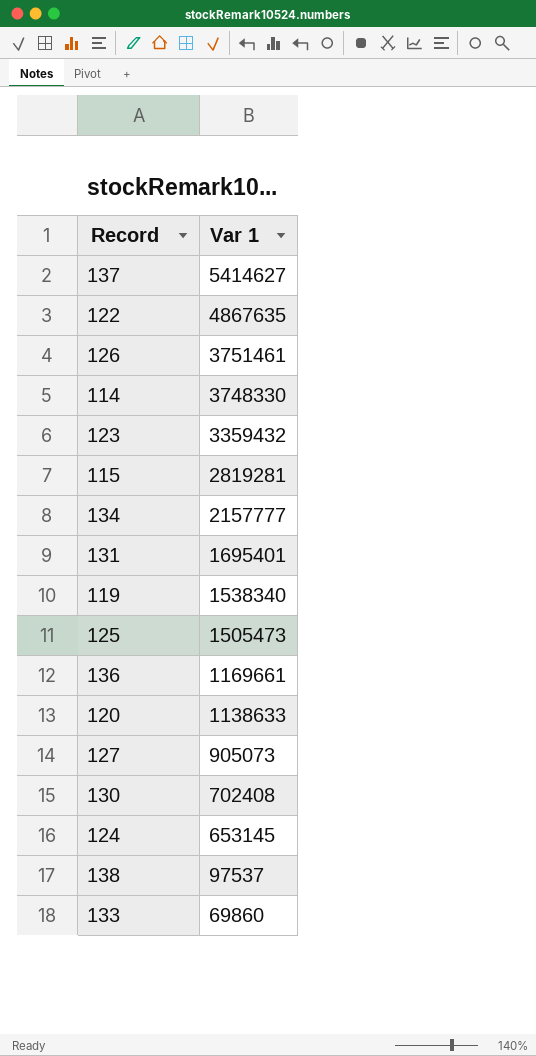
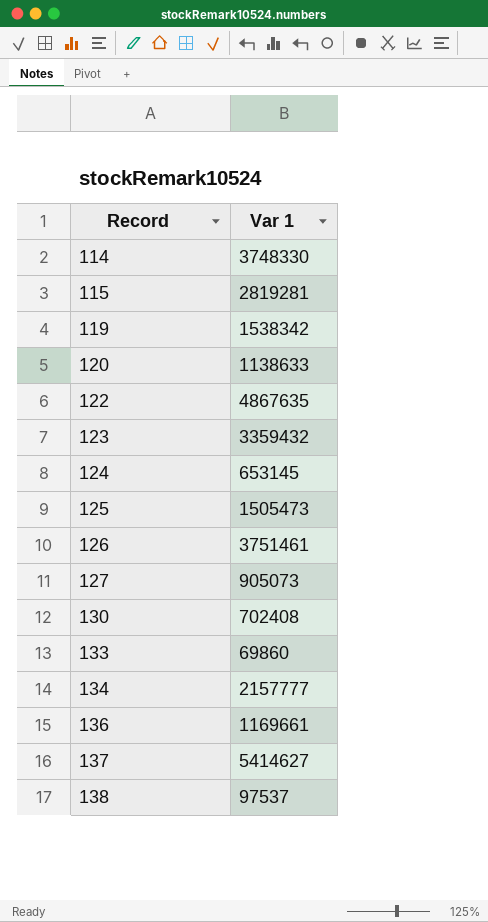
row order: Var 1 descending -> Record ascending
row 131: 1695401 -> none
119 | Var 1: 1538340 -> 1538342

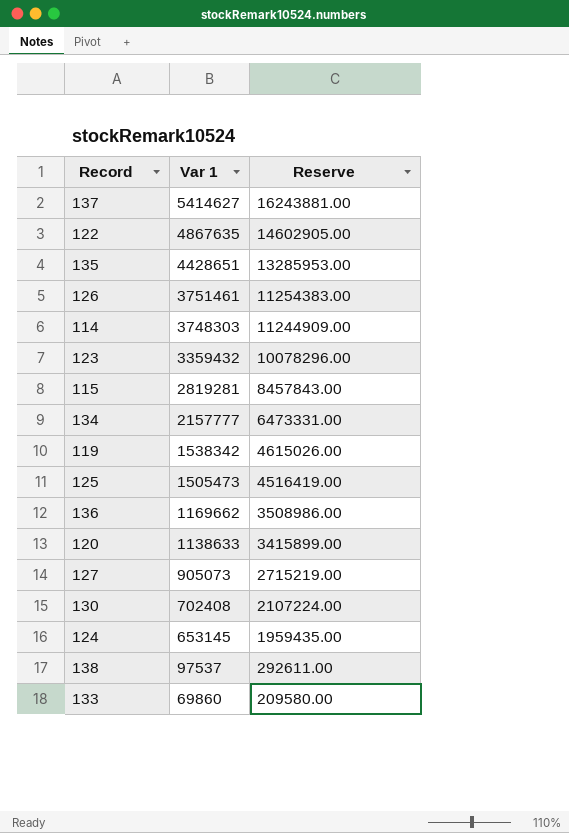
row order: Record ascending -> Var 1 descending
column Reserve | formula: none -> [Var 1] * 3
row 135: none -> 4428651 | 13285953.00
114 | Var 1: 3748330 -> 3748303
136 | Var 1: 1169661 -> 1169662

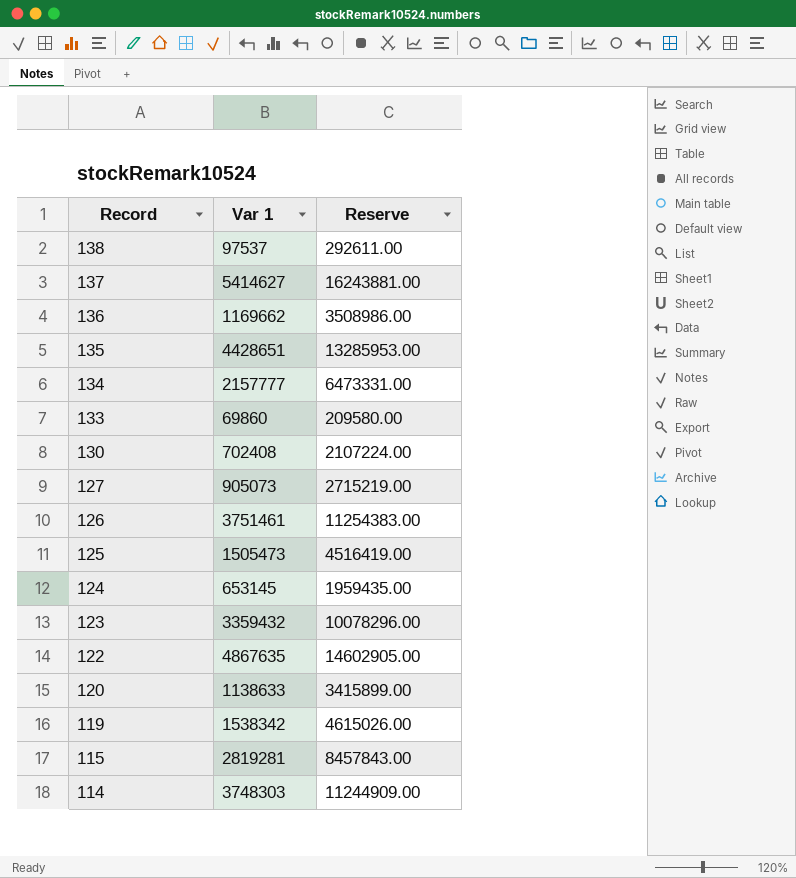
row order: Var 1 descending -> Record descending

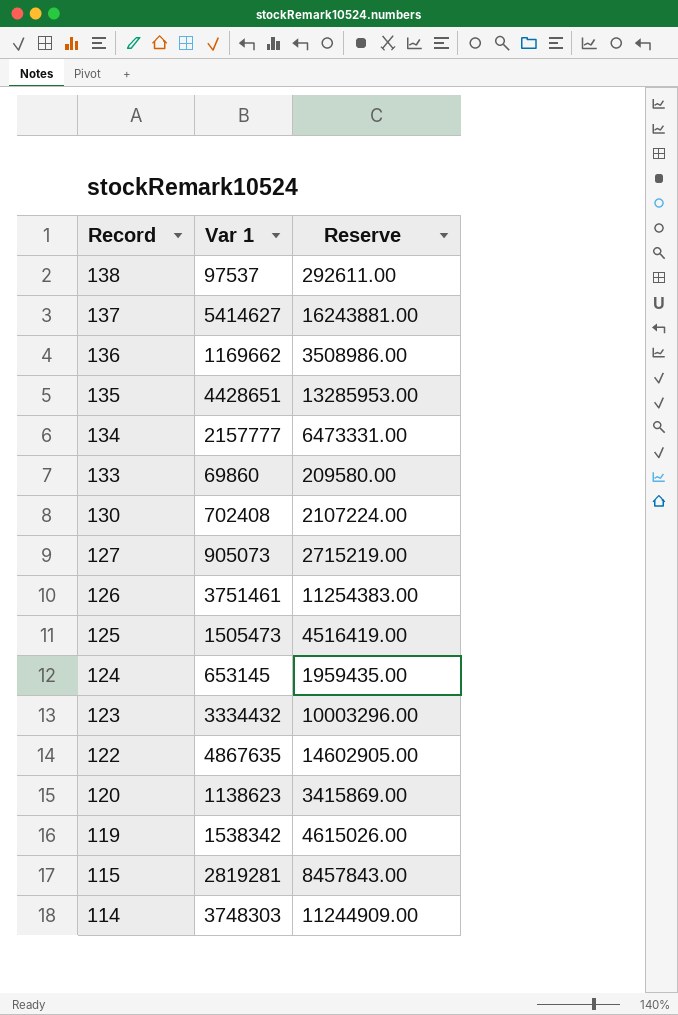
123 | Var 1: 3359432 -> 3334432
123 | Reserve: 10078296.00 -> 10003296.00
120 | Var 1: 1138633 -> 1138623
120 | Reserve: 3415899.00 -> 3415869.00

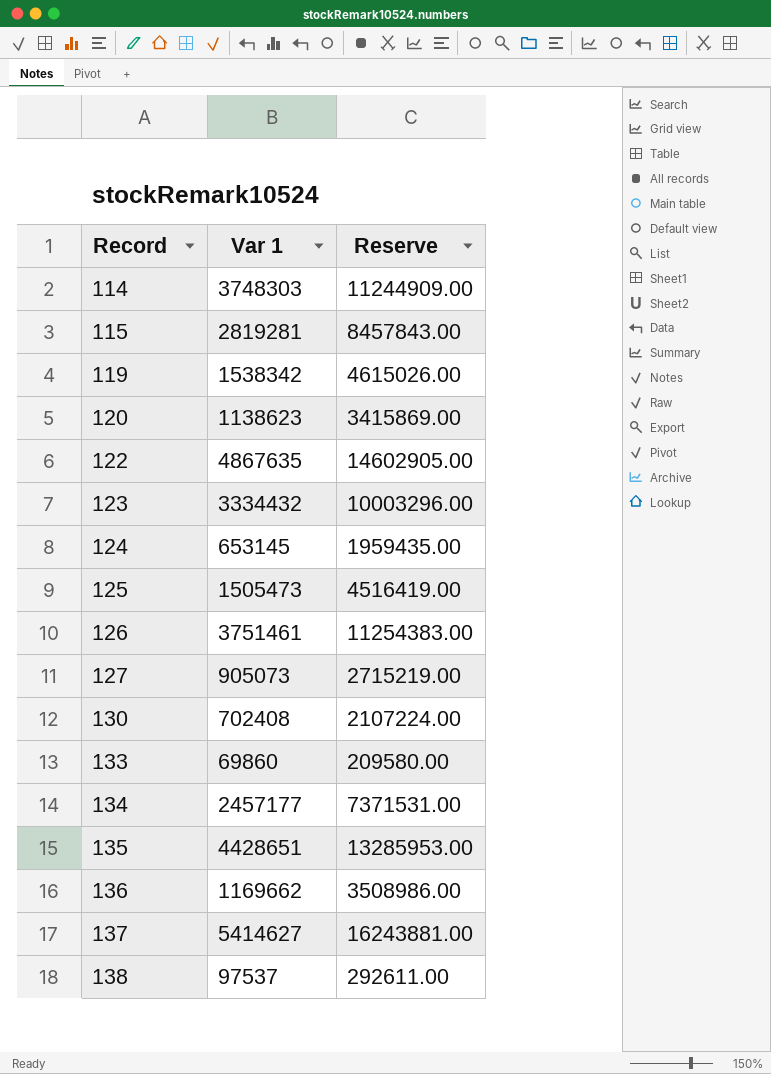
row order: Record descending -> Record ascending
134 | Var 1: 2157777 -> 2457177
134 | Reserve: 6473331.00 -> 7371531.00

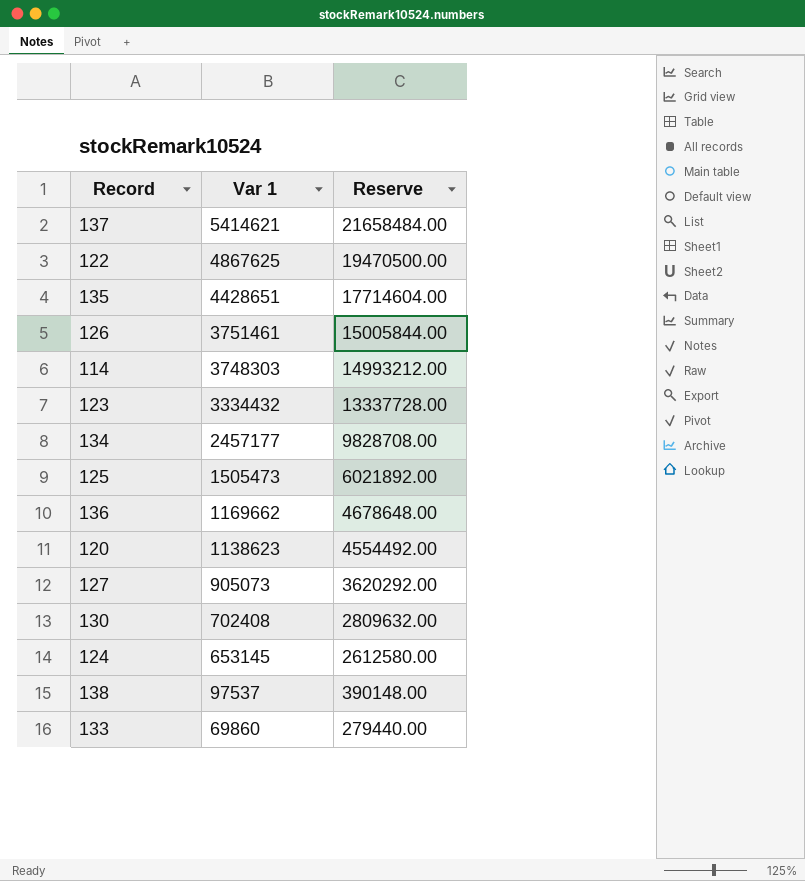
row order: Record ascending -> Var 1 descending
column Reserve | formula: [Var 1] * 3 -> [Var 1] * 4
row 115: 2819281 | 8457843.00 -> none
row 119: 1538342 | 4615026.00 -> none
137 | Var 1: 5414627 -> 5414621
122 | Var 1: 4867635 -> 4867625

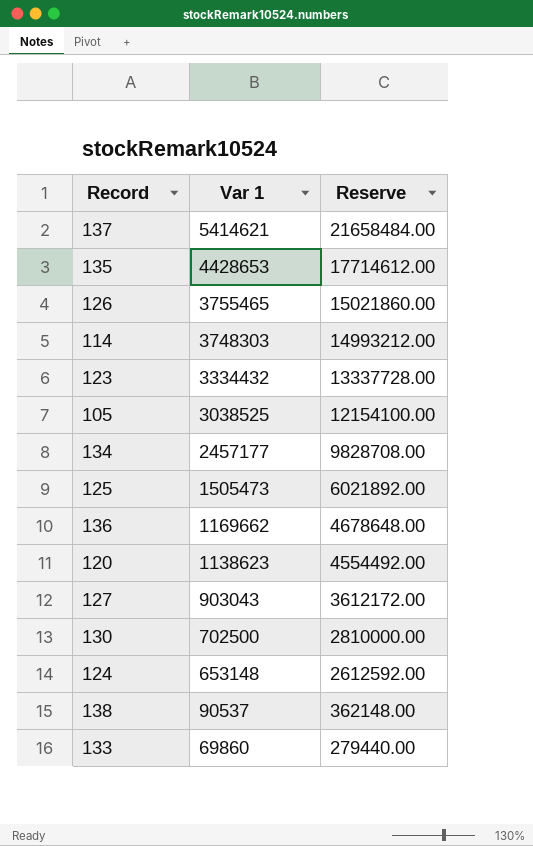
row 122: 4867625 | 19470500.00 -> none
135 | Var 1: 4428651 -> 4428653
135 | Reserve: 17714604.00 -> 17714612.00
126 | Var 1: 3751461 -> 3755465
126 | Reserve: 15005844.00 -> 15021860.00
row 105: none -> 3038525 | 12154100.00
127 | Var 1: 905073 -> 903043
127 | Reserve: 3620292.00 -> 3612172.00
130 | Var 1: 702408 -> 702500
130 | Reserve: 2809632.00 -> 2810000.00
124 | Var 1: 653145 -> 653148
124 | Reserve: 2612580.00 -> 2612592.00
138 | Var 1: 97537 -> 90537
138 | Reserve: 390148.00 -> 362148.00

